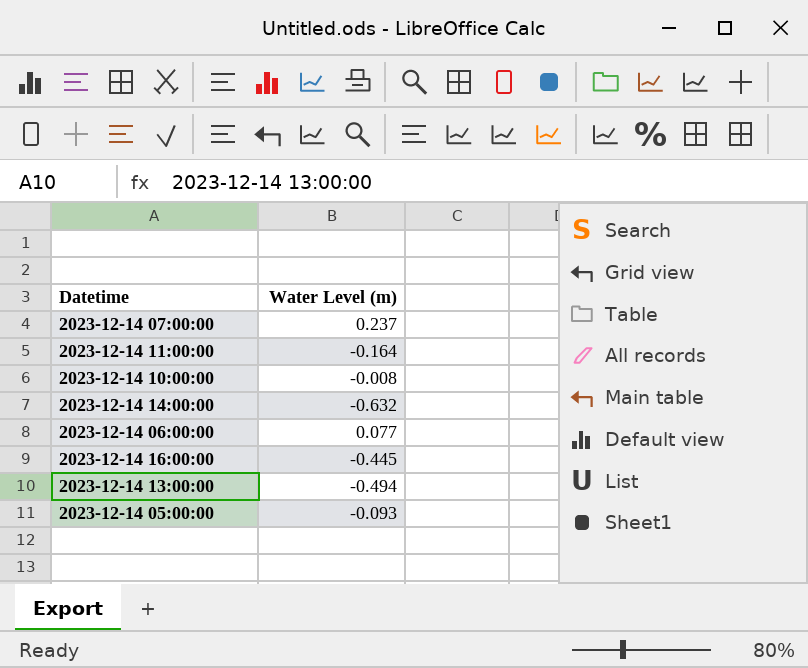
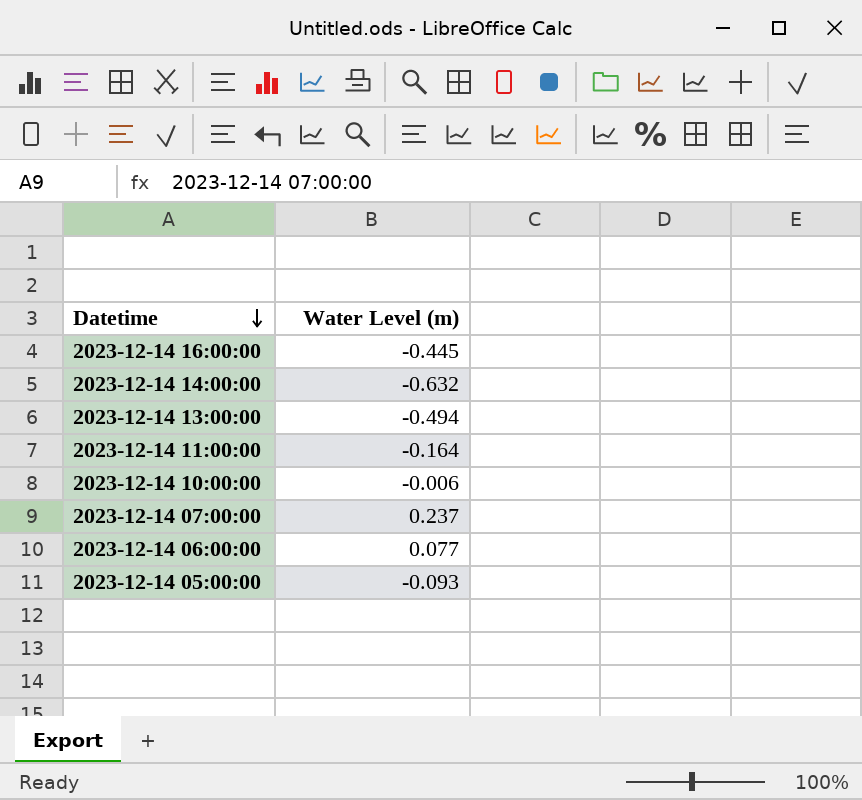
row order: none -> Datetime descending
2023-12-14 10:00:00 | Water Level (m): -0.008 -> -0.006

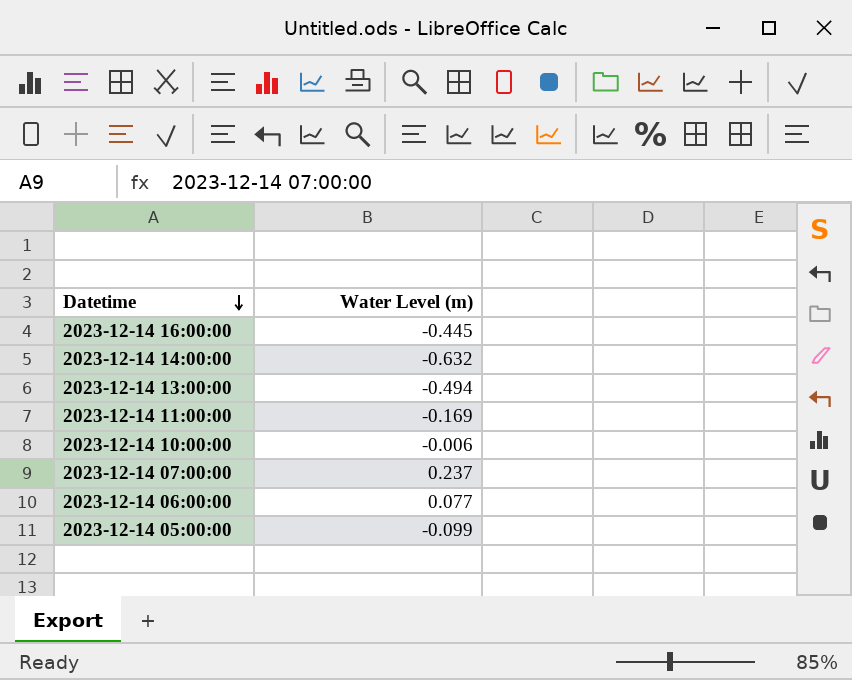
2023-12-14 11:00:00 | Water Level (m): -0.164 -> -0.169
2023-12-14 05:00:00 | Water Level (m): -0.093 -> -0.099

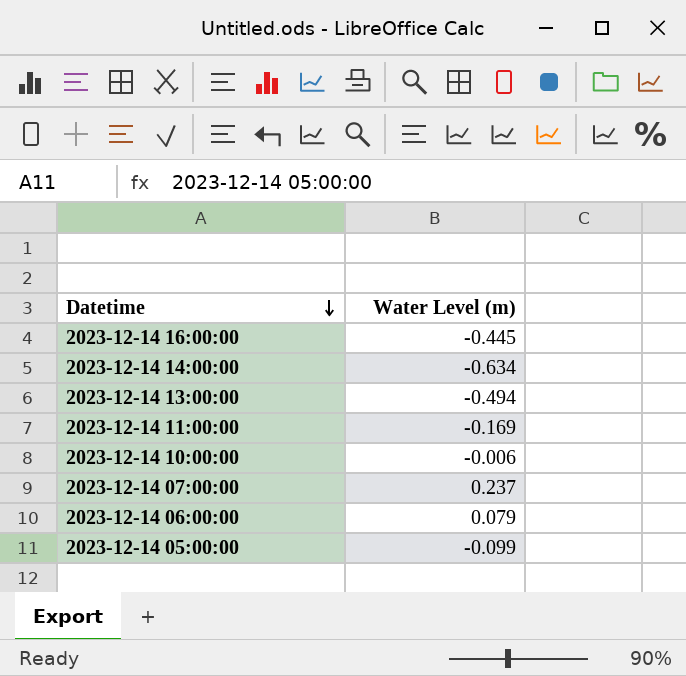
2023-12-14 14:00:00 | Water Level (m): -0.632 -> -0.634
2023-12-14 06:00:00 | Water Level (m): 0.077 -> 0.079

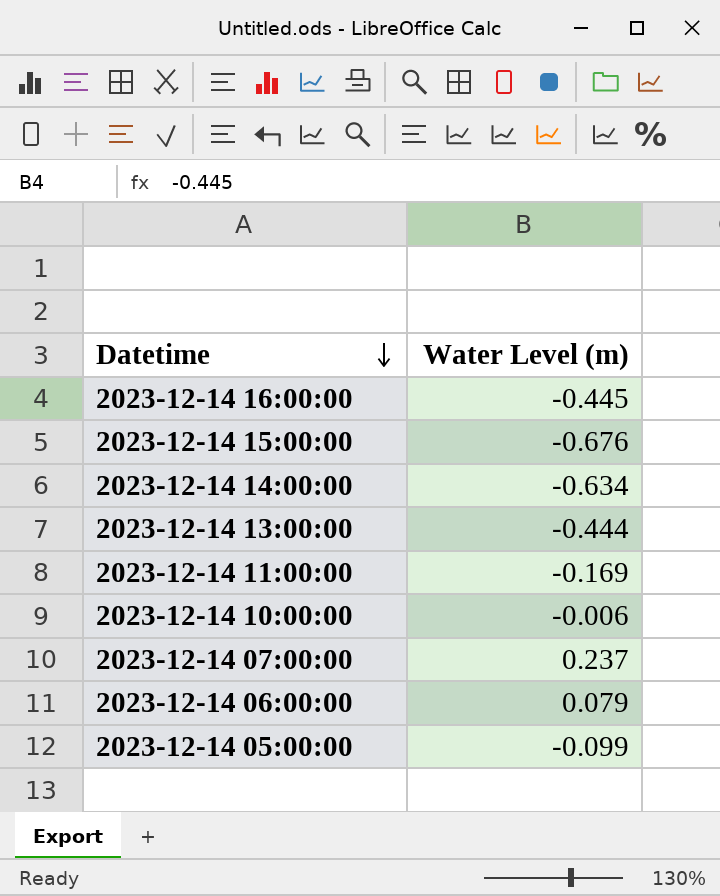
row 2023-12-14 15:00:00: none -> -0.676
2023-12-14 13:00:00 | Water Level (m): -0.494 -> -0.444

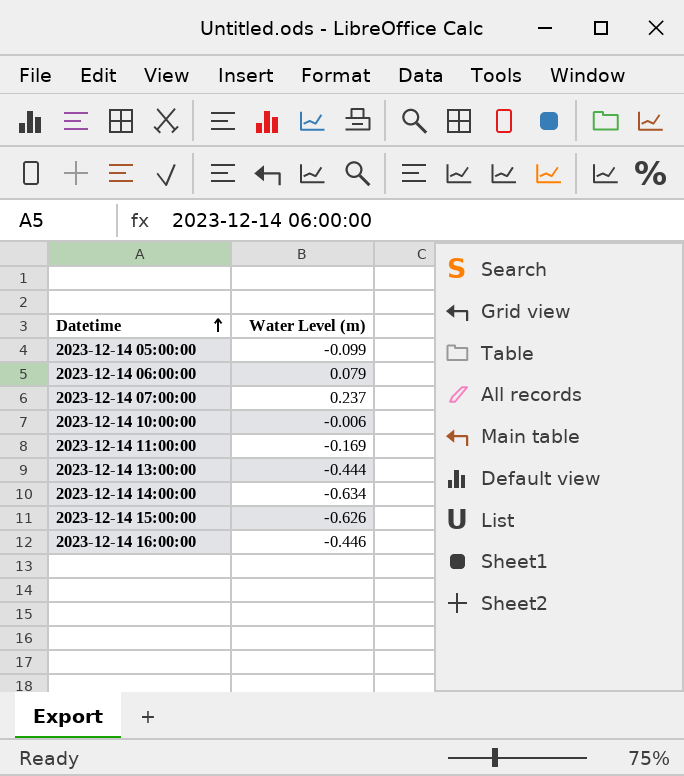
row order: Datetime descending -> Datetime ascending
2023-12-14 15:00:00 | Water Level (m): -0.676 -> -0.626
2023-12-14 16:00:00 | Water Level (m): -0.445 -> -0.446

